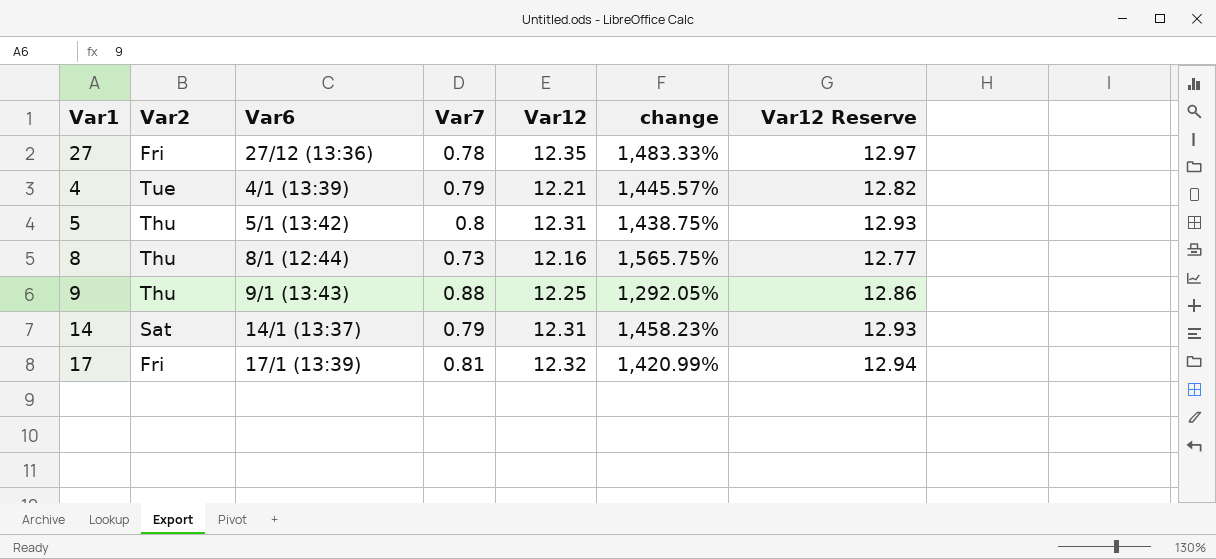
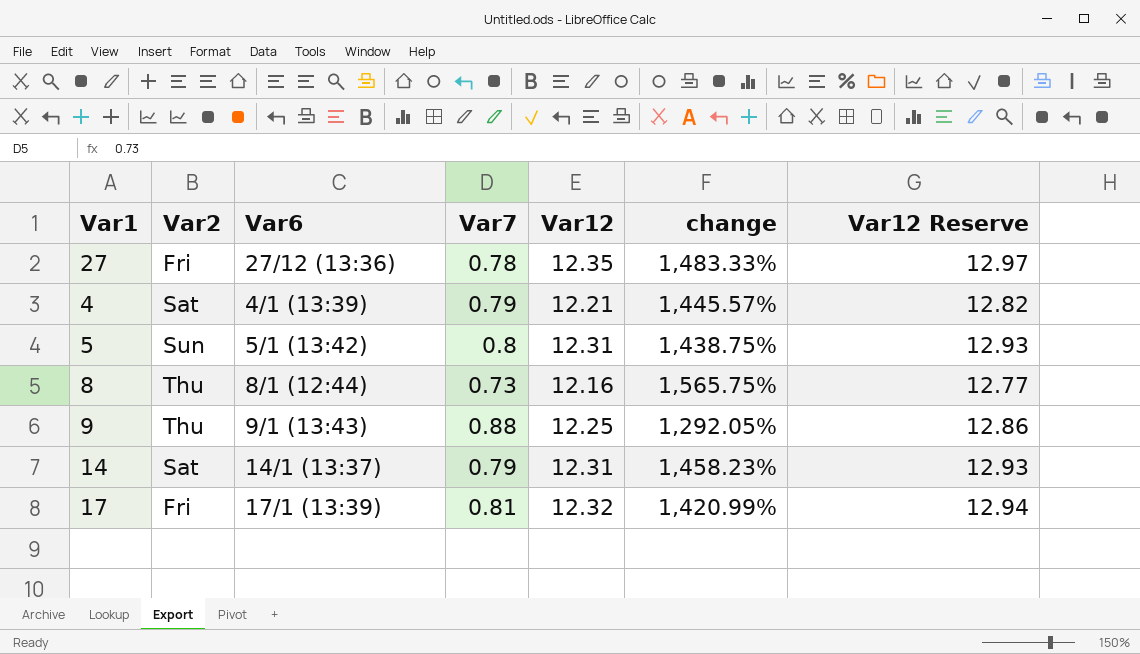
4 | Var2: Tue -> Sat
5 | Var2: Thu -> Sun

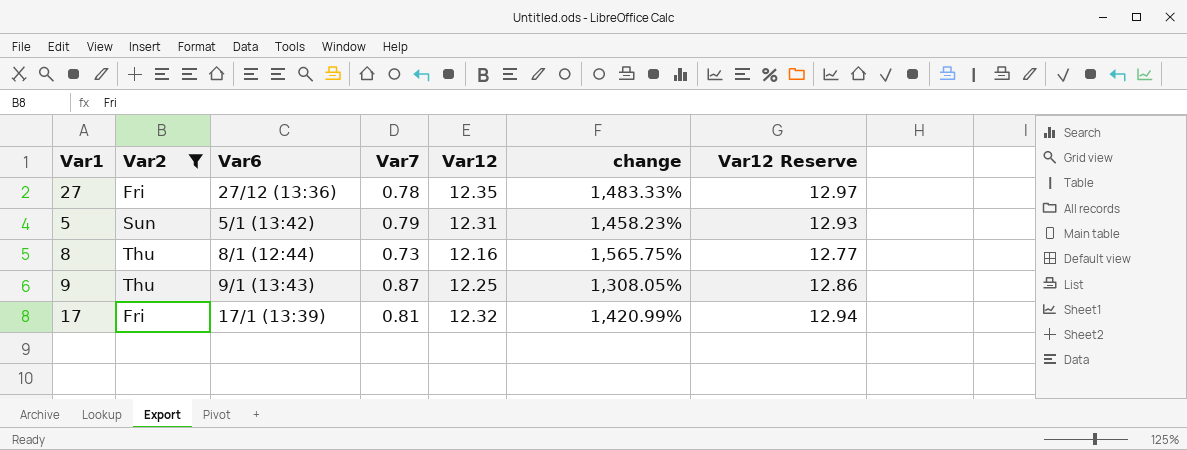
filter: none -> Var2 != Sat
5 | Var7: 0.8 -> 0.79
5 | change: 1,438.75% -> 1,458.23%
9 | Var7: 0.88 -> 0.87
9 | change: 1,292.05% -> 1,308.05%

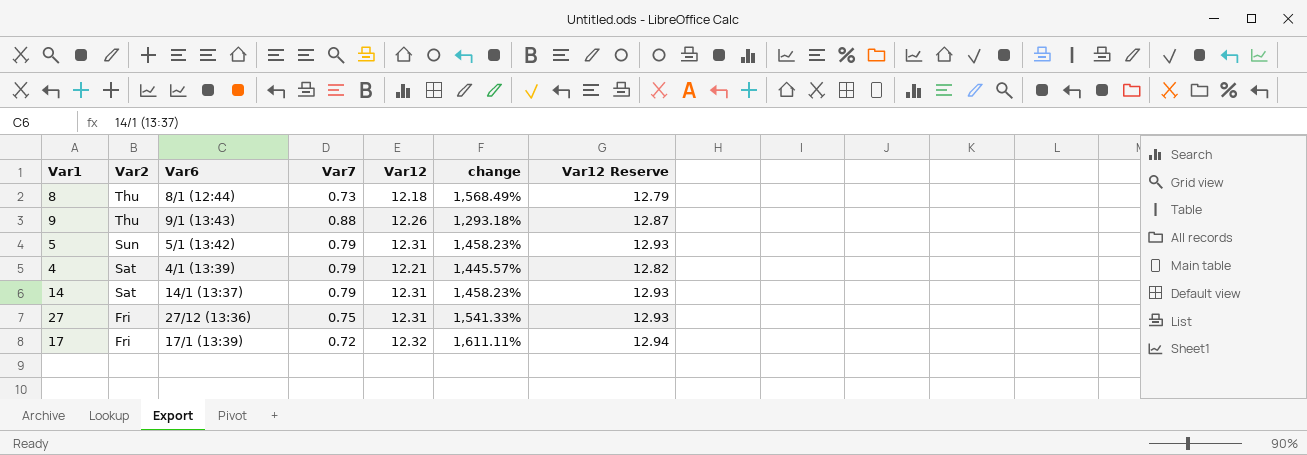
filter: Var2 != Sat -> none
row order: none -> Var2 descending
8 | Var12: 12.16 -> 12.18
8 | change: 1,565.75% -> 1,568.49%
8 | Var12 Reserve: 12.77 -> 12.79
9 | Var7: 0.87 -> 0.88
9 | Var12: 12.25 -> 12.26
9 | change: 1,308.05% -> 1,293.18%
9 | Var12 Reserve: 12.86 -> 12.87
27 | Var7: 0.78 -> 0.75
27 | Var12: 12.35 -> 12.31
27 | change: 1,483.33% -> 1,541.33%
27 | Var12 Reserve: 12.97 -> 12.93
17 | Var7: 0.81 -> 0.72
17 | change: 1,420.99% -> 1,611.11%

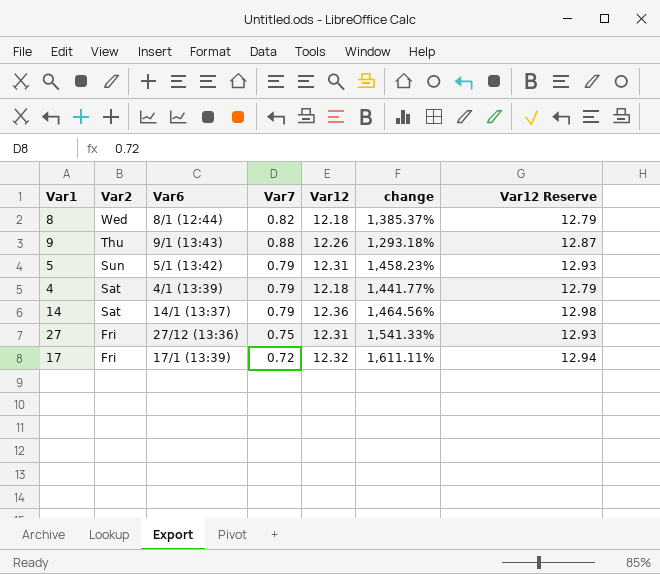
8 | Var2: Thu -> Wed
8 | Var7: 0.73 -> 0.82
8 | change: 1,568.49% -> 1,385.37%
4 | Var12: 12.21 -> 12.18
4 | change: 1,445.57% -> 1,441.77%
4 | Var12 Reserve: 12.82 -> 12.79
14 | Var12: 12.31 -> 12.36
14 | change: 1,458.23% -> 1,464.56%
14 | Var12 Reserve: 12.93 -> 12.98

